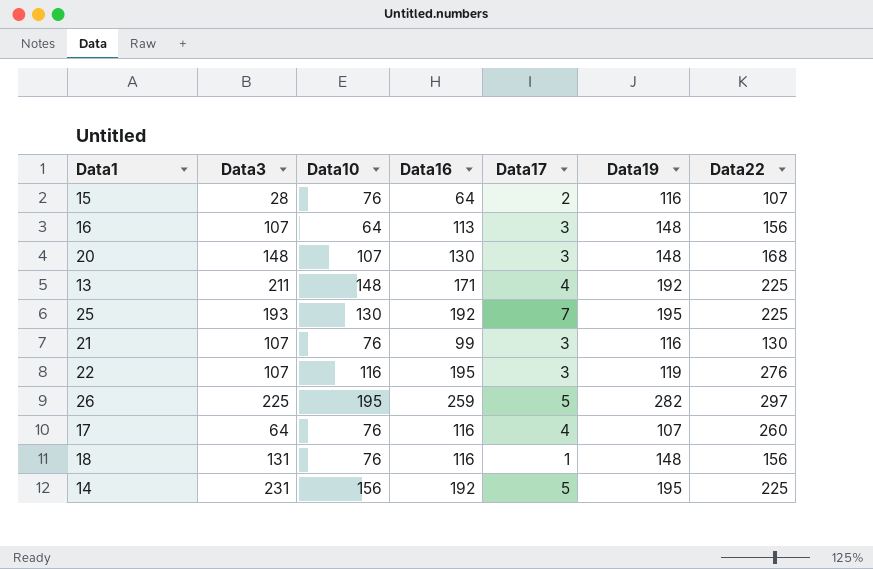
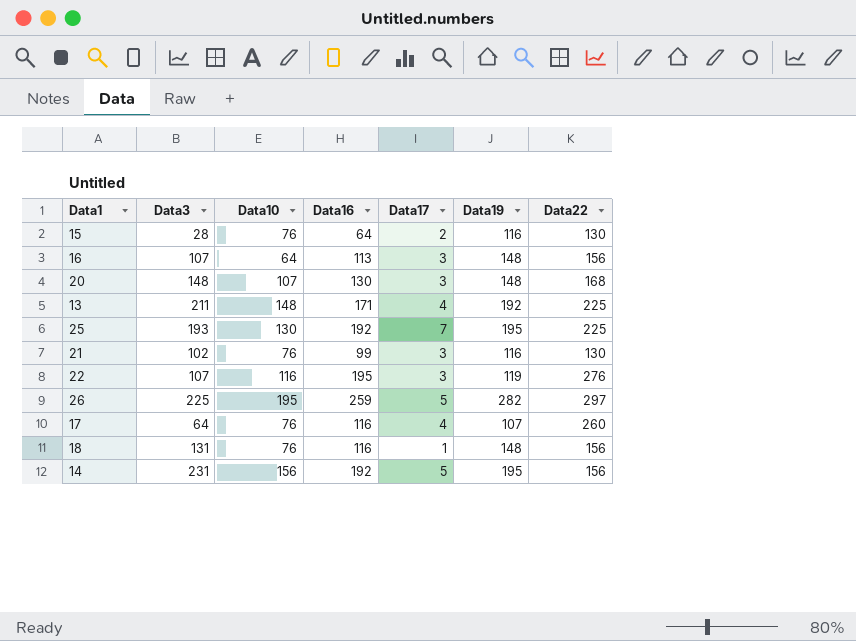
15 | Data22: 107 -> 130
21 | Data3: 107 -> 102
14 | Data22: 225 -> 156

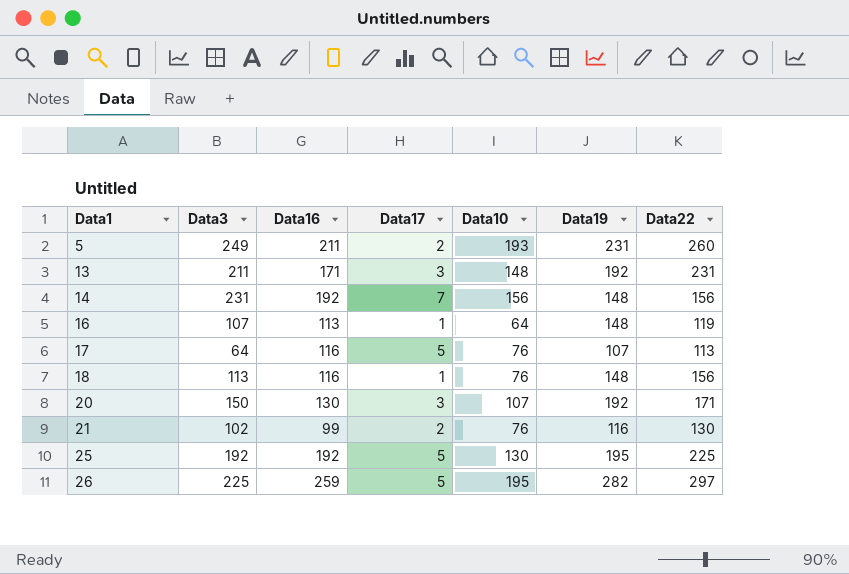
row order: none -> Data1 ascending
column Data10 | position: 3 -> 5
row 15: 28 | 76 | 64 | 2 | 116 | 130 -> none
row 22: 107 | 116 | 195 | 3 | 119 | 276 -> none
row 5: none -> 249 | 211 | 2 | 193 | 231 | 260
13 | Data17: 4 -> 3
13 | Data22: 225 -> 231
14 | Data17: 5 -> 7
14 | Data19: 195 -> 148
16 | Data17: 3 -> 1
16 | Data22: 156 -> 119
17 | Data17: 4 -> 5
17 | Data22: 260 -> 113
18 | Data3: 131 -> 113
20 | Data3: 148 -> 150
20 | Data19: 148 -> 192
20 | Data22: 168 -> 171
21 | Data17: 3 -> 2
25 | Data3: 193 -> 192
25 | Data17: 7 -> 5

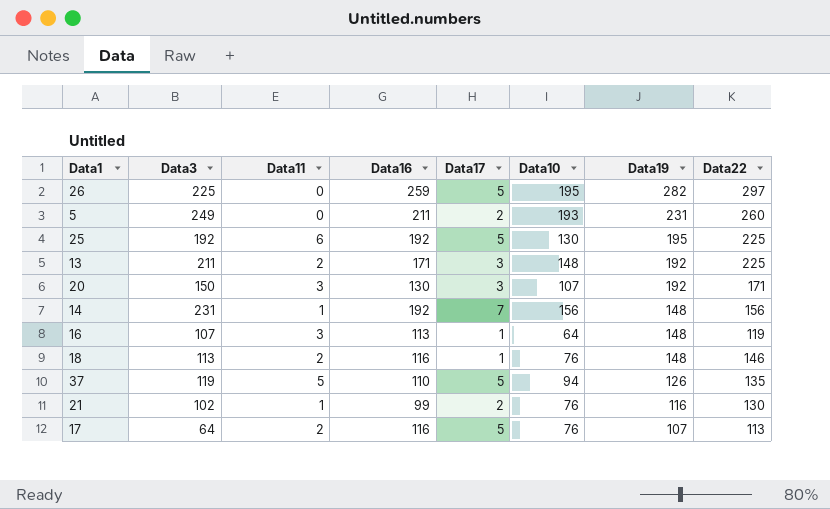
row order: Data1 ascending -> Data19 descending
column Data11 | position: none -> 3
13 | Data22: 231 -> 225
18 | Data22: 156 -> 146
row 37: none -> 119 | 5 | 110 | 5 | 94 | 126 | 135

